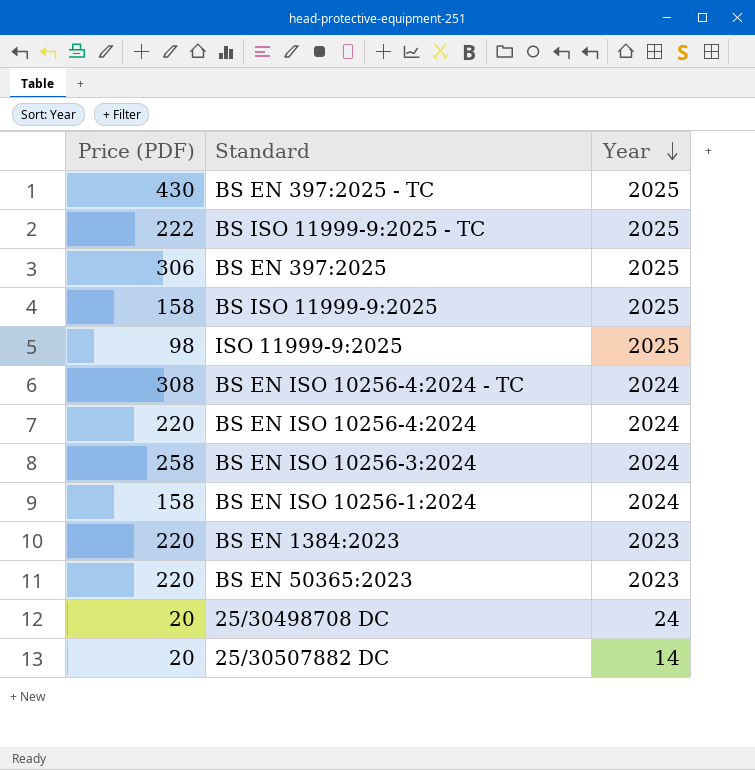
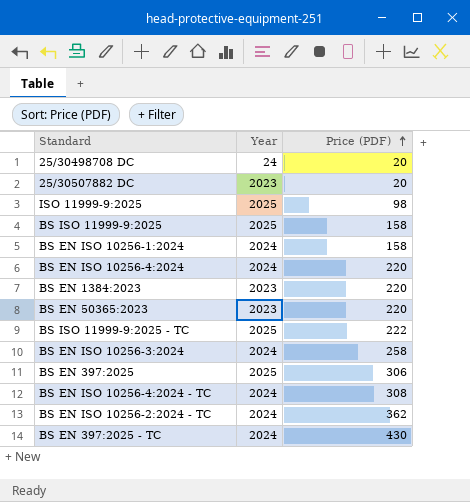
row order: Year descending -> Price (PDF) ascending
column Price (PDF) | position: 1 -> 3
25/30507882 DC | Year: 14 -> 2023
row BS EN ISO 10256-2:2024 - TC: none -> 2024 | 362
BS EN 397:2025 - TC | Year: 2025 -> 2024

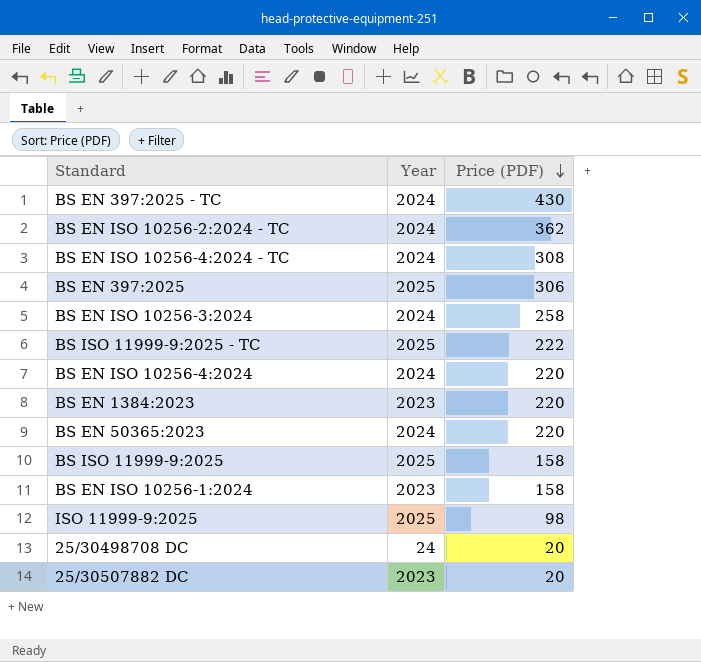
row order: Price (PDF) ascending -> Price (PDF) descending
BS EN 50365:2023 | Year: 2023 -> 2024
BS EN ISO 10256-1:2024 | Year: 2024 -> 2023

